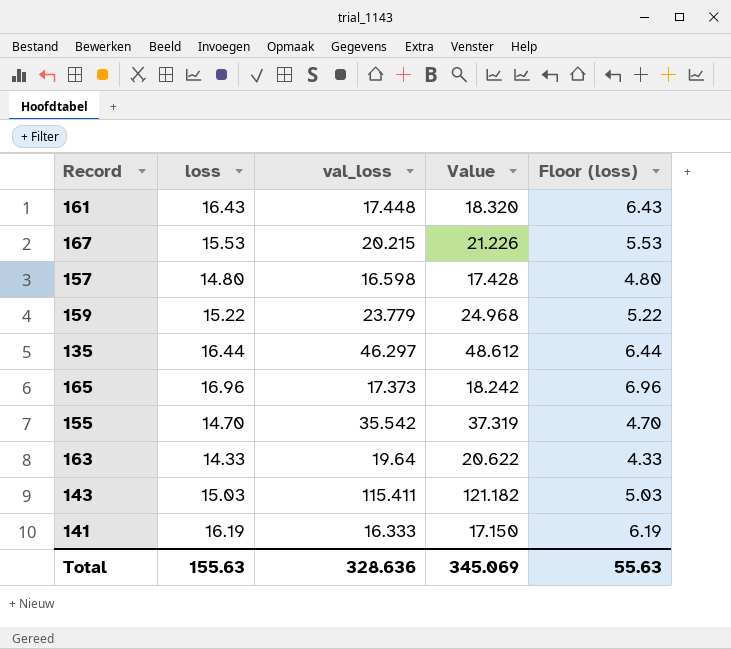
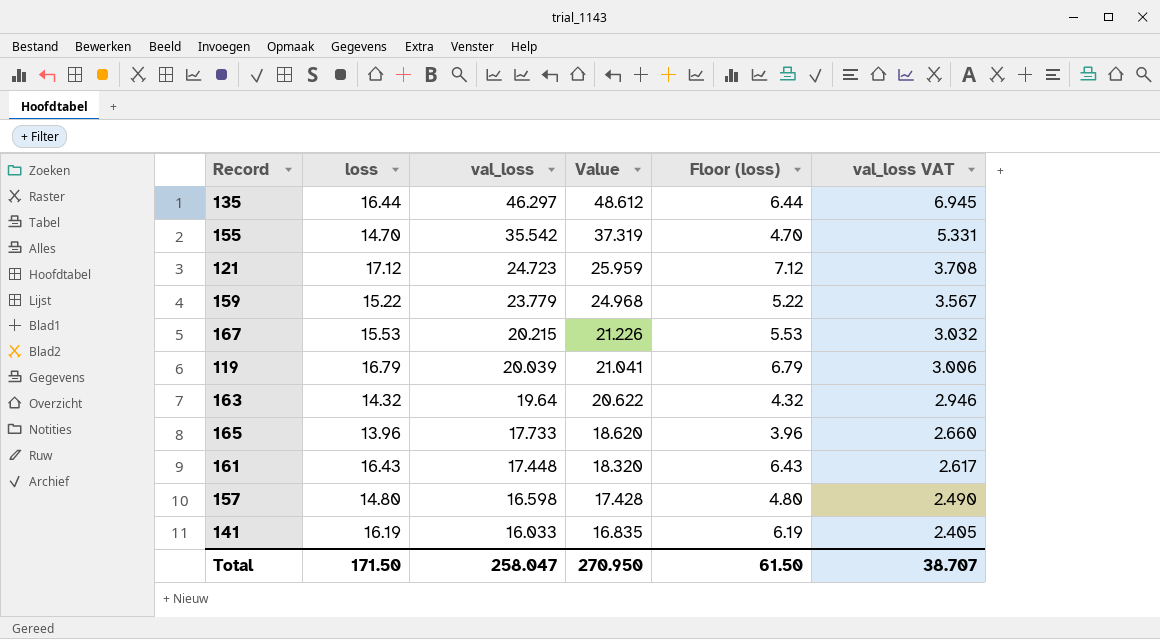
row order: none -> val_loss descending
column val_loss VAT | formula: none -> [val_loss] * 0.15
row 143: 15.03 | 115.411 | 121.182 | 5.03 -> none
row 121: none -> 17.12 | 24.723 | 25.959 | 7.12 | 3.708
row 119: none -> 16.79 | 20.039 | 21.041 | 6.79 | 3.006
163 | loss: 14.33 -> 14.32
163 | Floor (loss): 4.33 -> 4.32
165 | loss: 16.96 -> 13.96
165 | val_loss: 17.373 -> 17.733
165 | Value: 18.242 -> 18.620
165 | Floor (loss): 6.96 -> 3.96
141 | val_loss: 16.333 -> 16.033
141 | Value: 17.150 -> 16.835
Total | loss: 155.63 -> 171.50
Total | val_loss: 328.636 -> 258.047
Total | Value: 345.069 -> 270.950
Total | Floor (loss): 55.63 -> 61.50

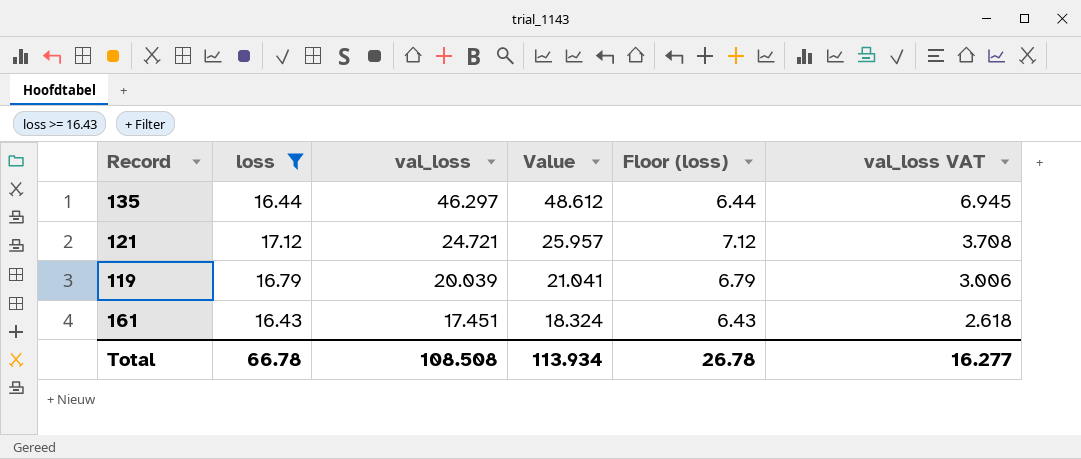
filter: none -> loss >= 16.43
121 | val_loss: 24.723 -> 24.721
121 | Value: 25.959 -> 25.957
161 | val_loss: 17.448 -> 17.451
161 | Value: 18.320 -> 18.324
161 | val_loss VAT: 2.617 -> 2.618
Total | loss: 171.50 -> 66.78
Total | val_loss: 258.047 -> 108.508
Total | Value: 270.950 -> 113.934
Total | Floor (loss): 61.50 -> 26.78
Total | val_loss VAT: 38.707 -> 16.277

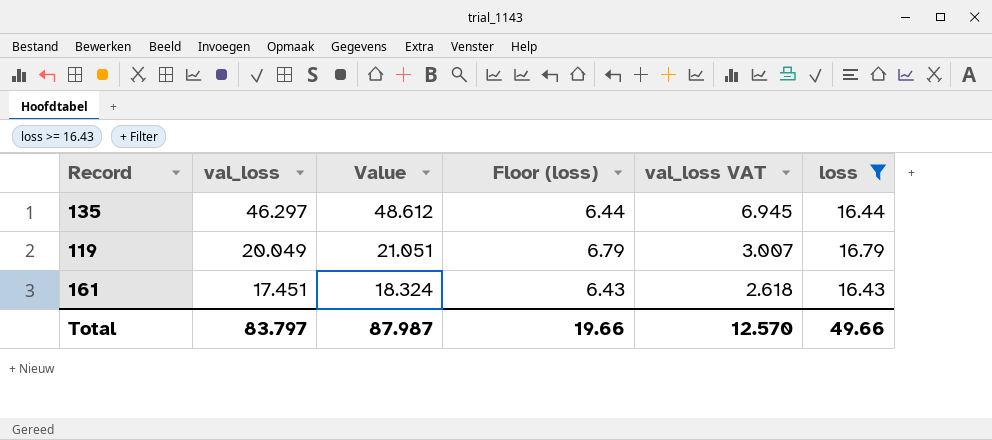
column loss | position: 2 -> 6
row 121: 17.12 | 24.721 | 25.957 | 7.12 | 3.708 -> none
119 | val_loss: 20.039 -> 20.049
119 | Value: 21.041 -> 21.051
119 | val_loss VAT: 3.006 -> 3.007
Total | val_loss: 108.508 -> 83.797
Total | Value: 113.934 -> 87.987
Total | Floor (loss): 26.78 -> 19.66
Total | val_loss VAT: 16.277 -> 12.570
Total | loss: 66.78 -> 49.66

